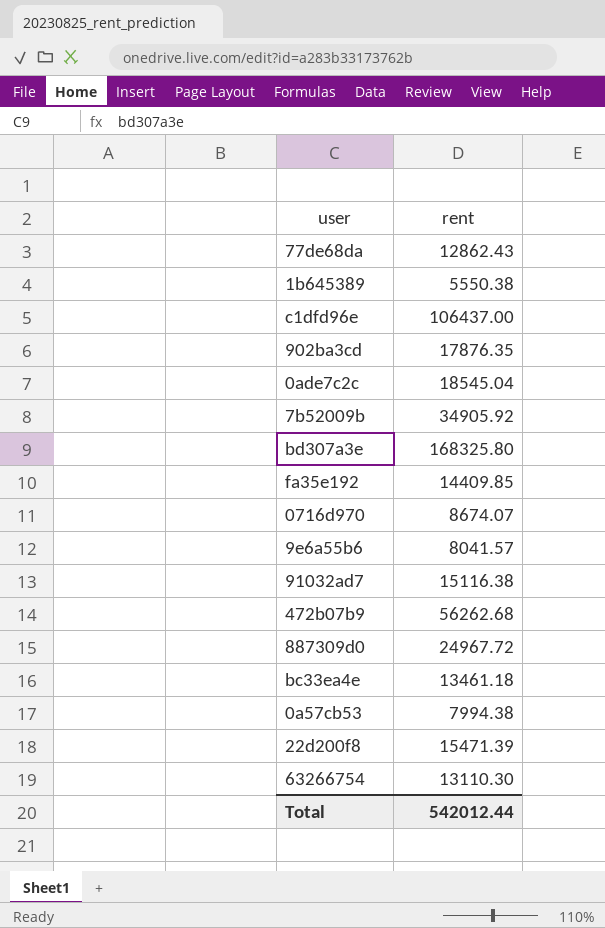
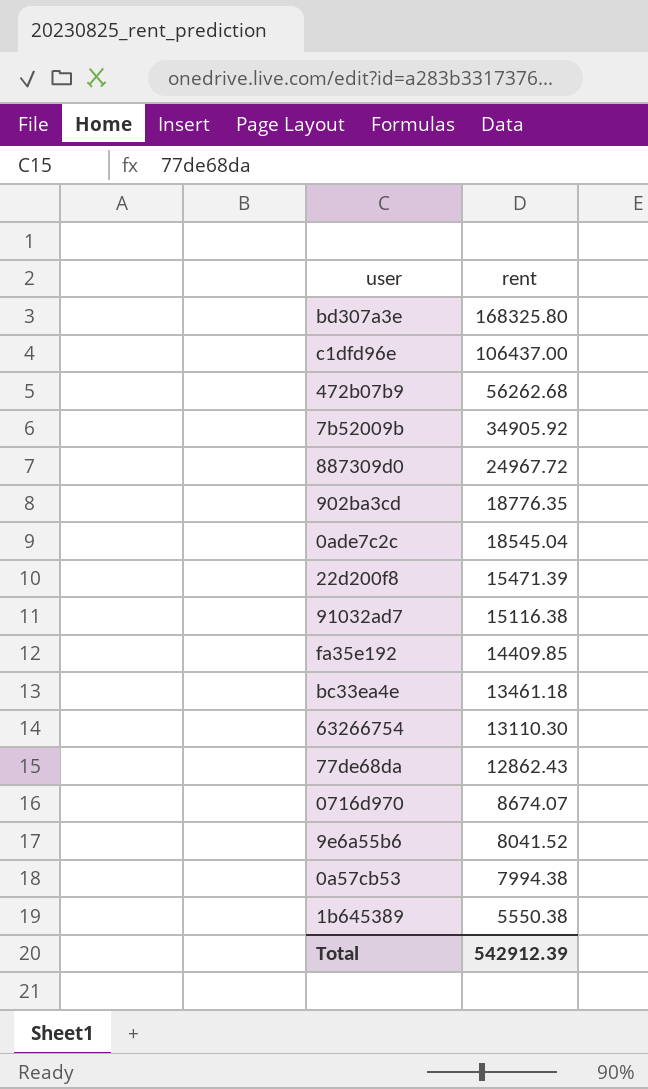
row order: none -> rent descending
902ba3cd | rent: 17876.35 -> 18776.35
9e6a55b6 | rent: 8041.57 -> 8041.52
Total | rent: 542012.44 -> 542912.39

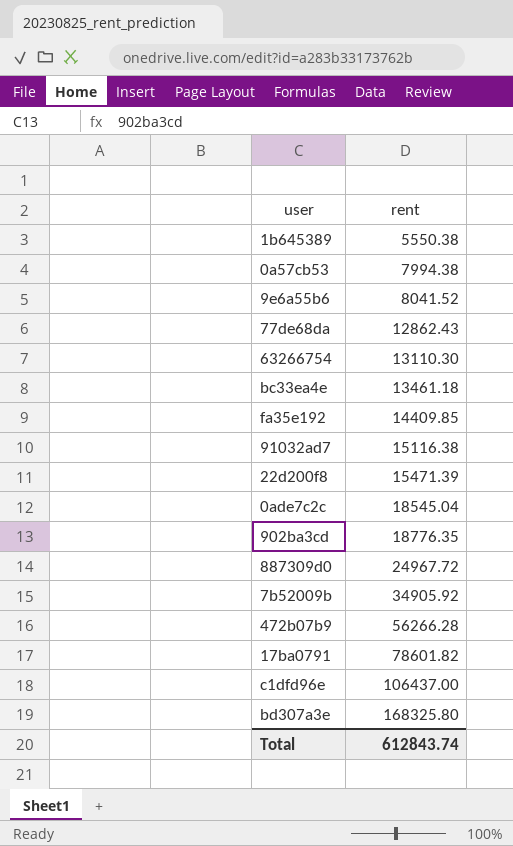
row order: rent descending -> rent ascending
row 0716d970: 8674.07 -> none
472b07b9 | rent: 56262.68 -> 56266.28
row 17ba0791: none -> 78601.82
Total | rent: 542912.39 -> 612843.74

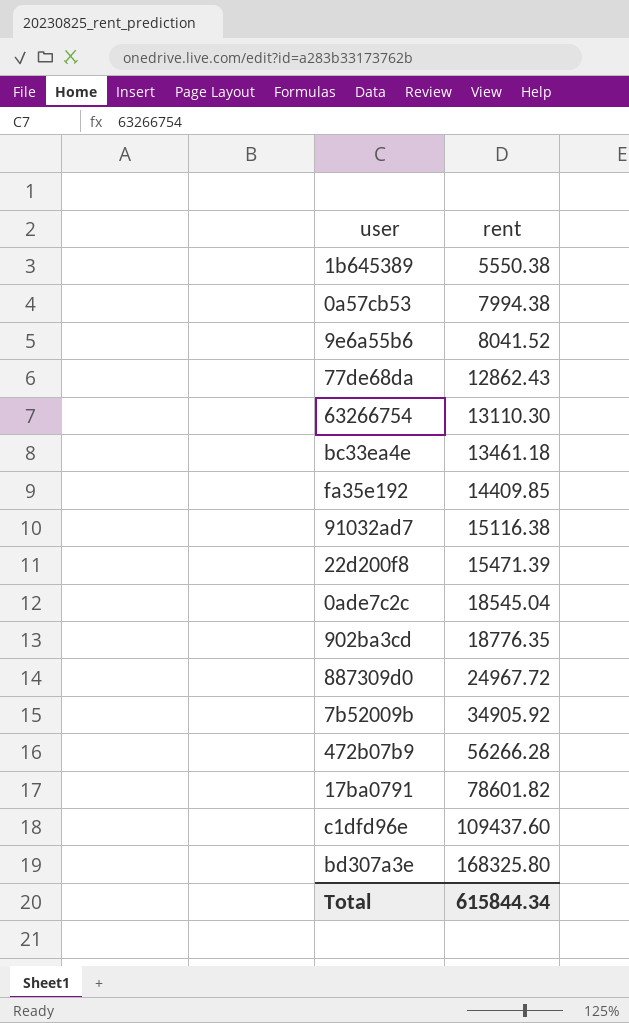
c1dfd96e | rent: 106437.00 -> 109437.60
Total | rent: 612843.74 -> 615844.34

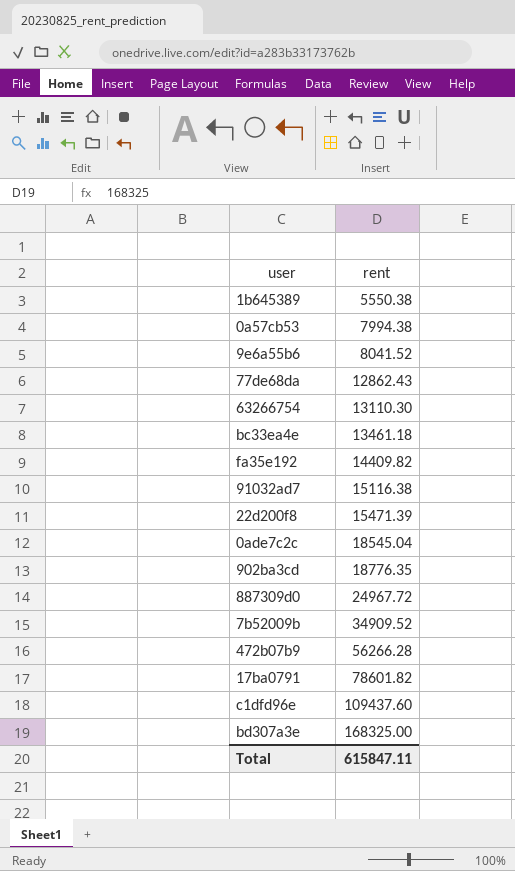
fa35e192 | rent: 14409.85 -> 14409.82
7b52009b | rent: 34905.92 -> 34909.52
bd307a3e | rent: 168325.80 -> 168325.00
Total | rent: 615844.34 -> 615847.11

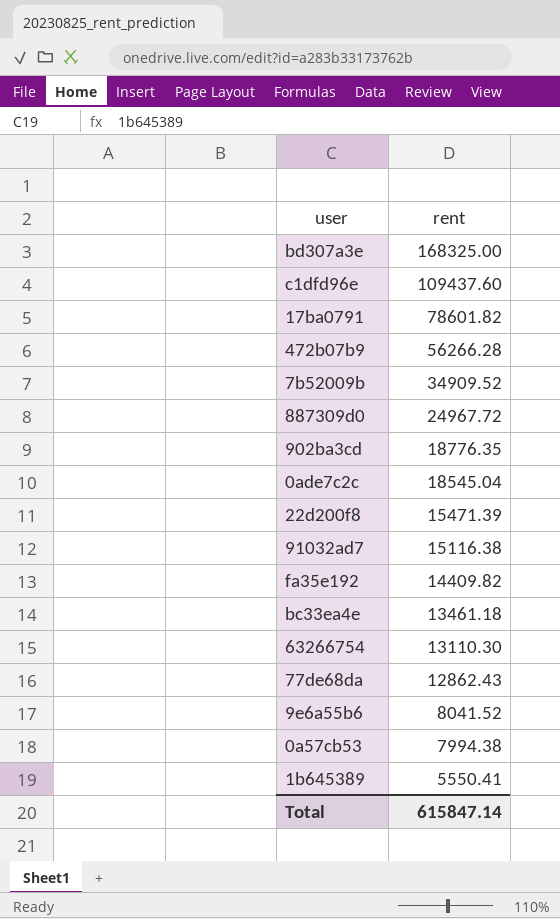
row order: rent ascending -> rent descending
1b645389 | rent: 5550.38 -> 5550.41
Total | rent: 615847.11 -> 615847.14

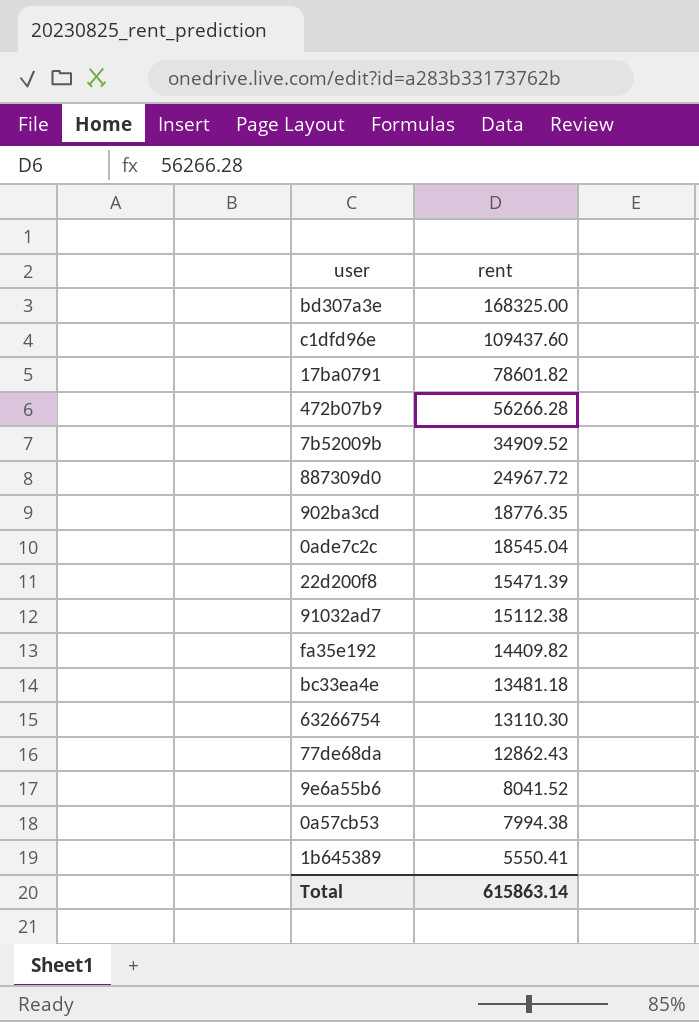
91032ad7 | rent: 15116.38 -> 15112.38
bc33ea4e | rent: 13461.18 -> 13481.18
Total | rent: 615847.14 -> 615863.14

